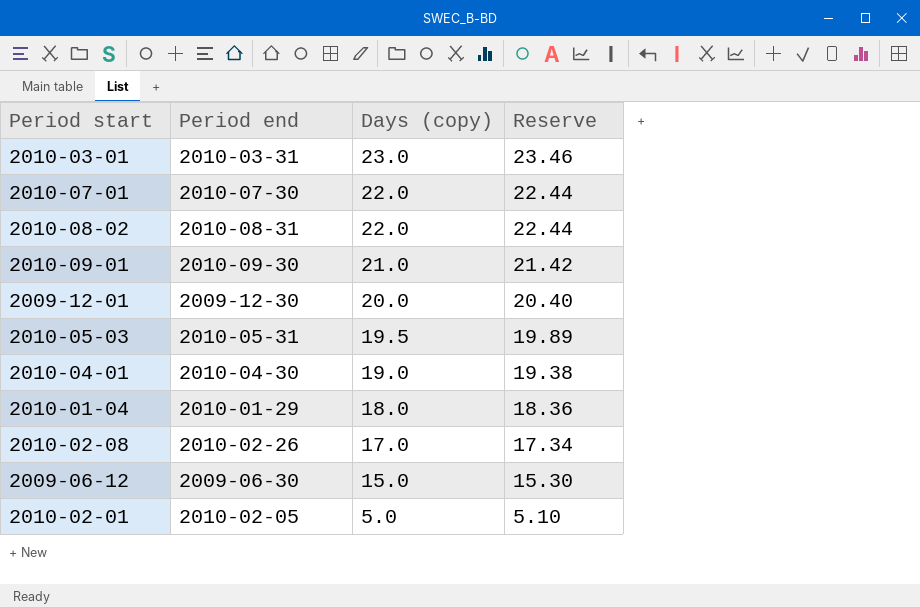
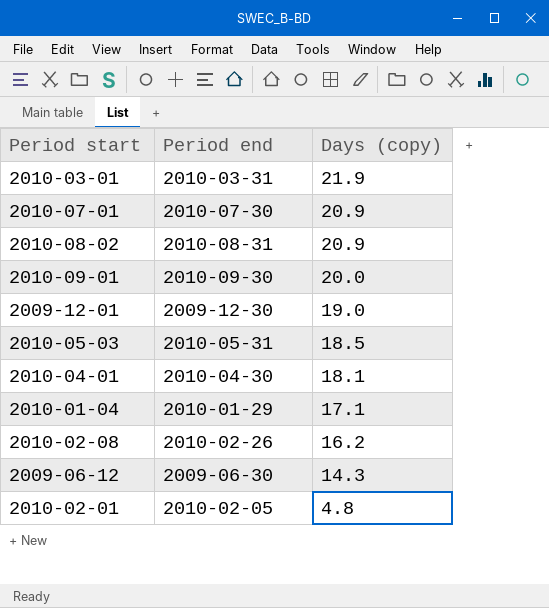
column Reserve | formula: [Days (copy)] * 1.02 -> none
2010-03-01 | Days (copy): 23.0 -> 21.9
2010-07-01 | Days (copy): 22.0 -> 20.9
2010-08-02 | Days (copy): 22.0 -> 20.9
2010-09-01 | Days (copy): 21.0 -> 20.0
2009-12-01 | Days (copy): 20.0 -> 19.0
2010-05-03 | Days (copy): 19.5 -> 18.5
2010-04-01 | Days (copy): 19.0 -> 18.1
2010-01-04 | Days (copy): 18.0 -> 17.1
2010-02-08 | Days (copy): 17.0 -> 16.2
2009-06-12 | Days (copy): 15.0 -> 14.3
2010-02-01 | Days (copy): 5.0 -> 4.8

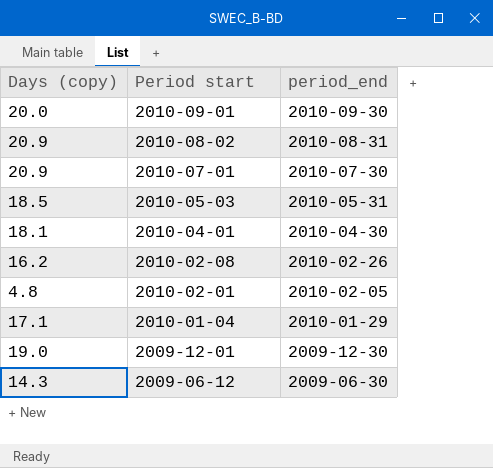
row order: Days (copy) descending -> Period start descending
column Days (copy) | position: 3 -> 1
column name: Period end -> period_end
row 2010-03-01: 2010-03-31 | 21.9 -> none

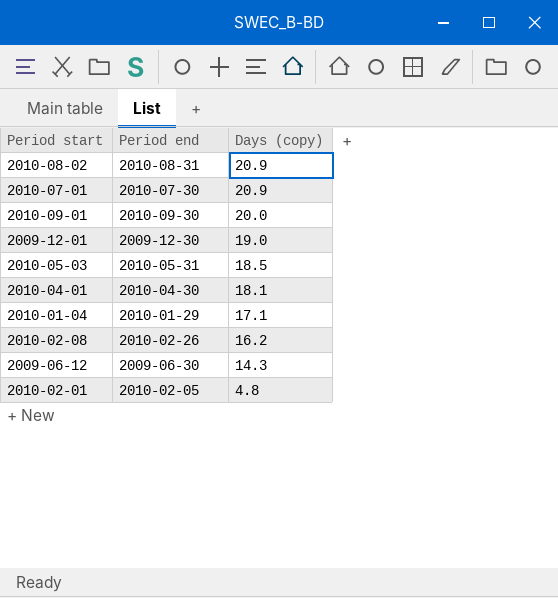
row order: Period start descending -> Days (copy) descending
column name: period_end -> Period end
column Days (copy) | position: 1 -> 3

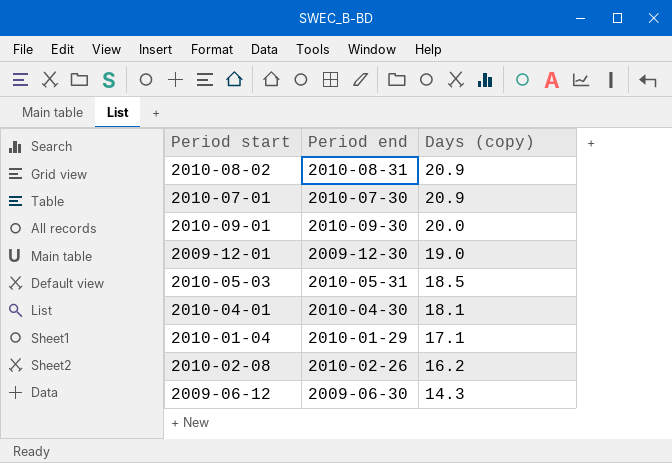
row 2010-02-01: 2010-02-05 | 4.8 -> none

